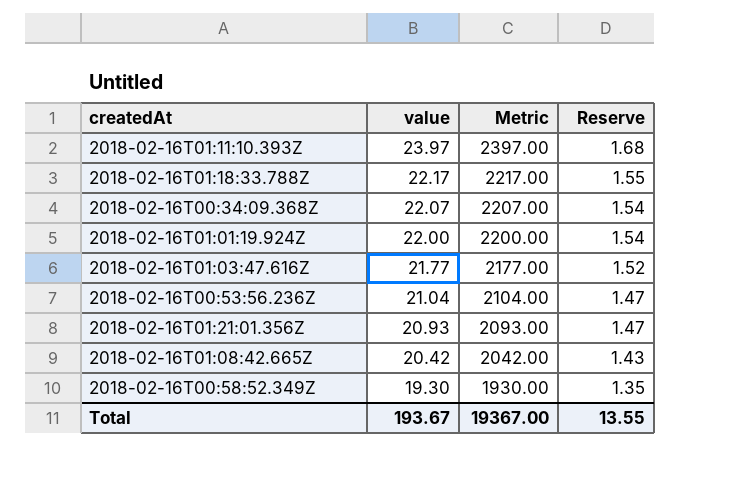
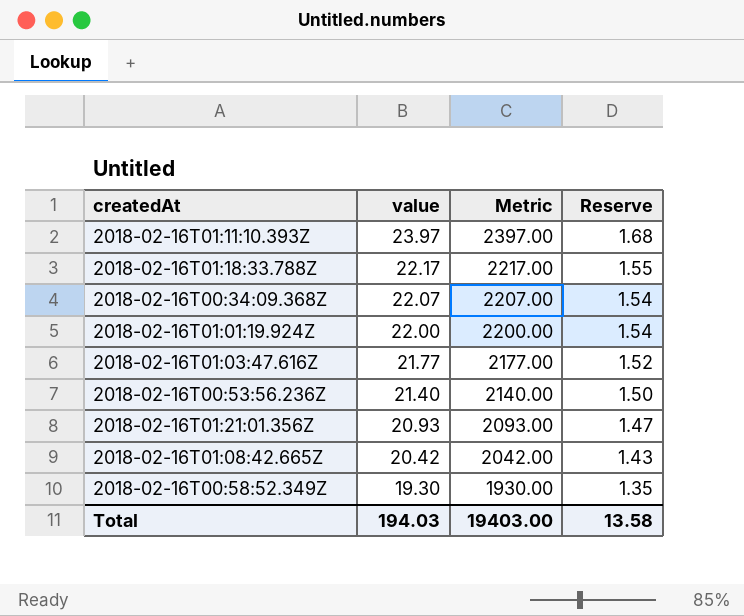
2018-02-16T00:53:56.236Z | value: 21.04 -> 21.40
2018-02-16T00:53:56.236Z | Metric: 2104.00 -> 2140.00
2018-02-16T00:53:56.236Z | Reserve: 1.47 -> 1.50
Total | value: 193.67 -> 194.03
Total | Metric: 19367.00 -> 19403.00
Total | Reserve: 13.55 -> 13.58

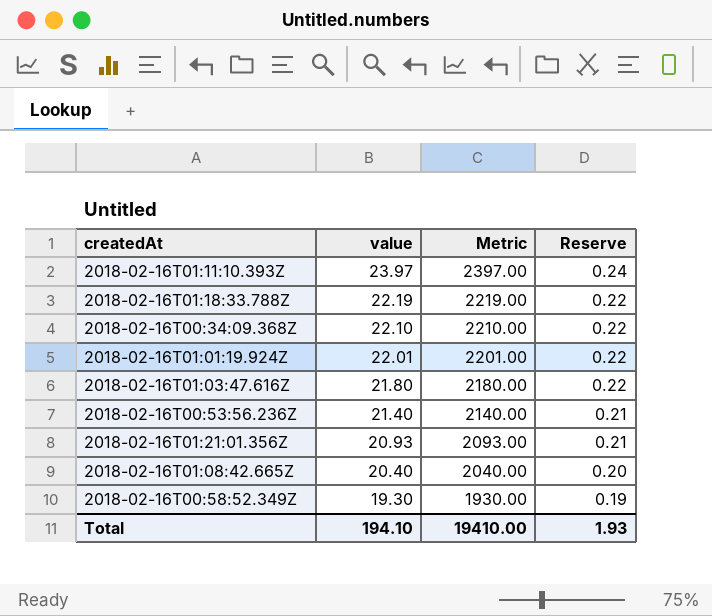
column Reserve | formula: [value] * 0.07 -> [value] * 0.01
2018-02-16T01:18:33.788Z | value: 22.17 -> 22.19
2018-02-16T01:18:33.788Z | Metric: 2217.00 -> 2219.00
2018-02-16T00:34:09.368Z | value: 22.07 -> 22.10
2018-02-16T00:34:09.368Z | Metric: 2207.00 -> 2210.00
2018-02-16T01:01:19.924Z | value: 22.00 -> 22.01
2018-02-16T01:01:19.924Z | Metric: 2200.00 -> 2201.00
2018-02-16T01:03:47.616Z | value: 21.77 -> 21.80
2018-02-16T01:03:47.616Z | Metric: 2177.00 -> 2180.00
2018-02-16T01:08:42.665Z | value: 20.42 -> 20.40
2018-02-16T01:08:42.665Z | Metric: 2042.00 -> 2040.00
Total | value: 194.03 -> 194.10
Total | Metric: 19403.00 -> 19410.00
Total | Reserve: 13.58 -> 1.93

